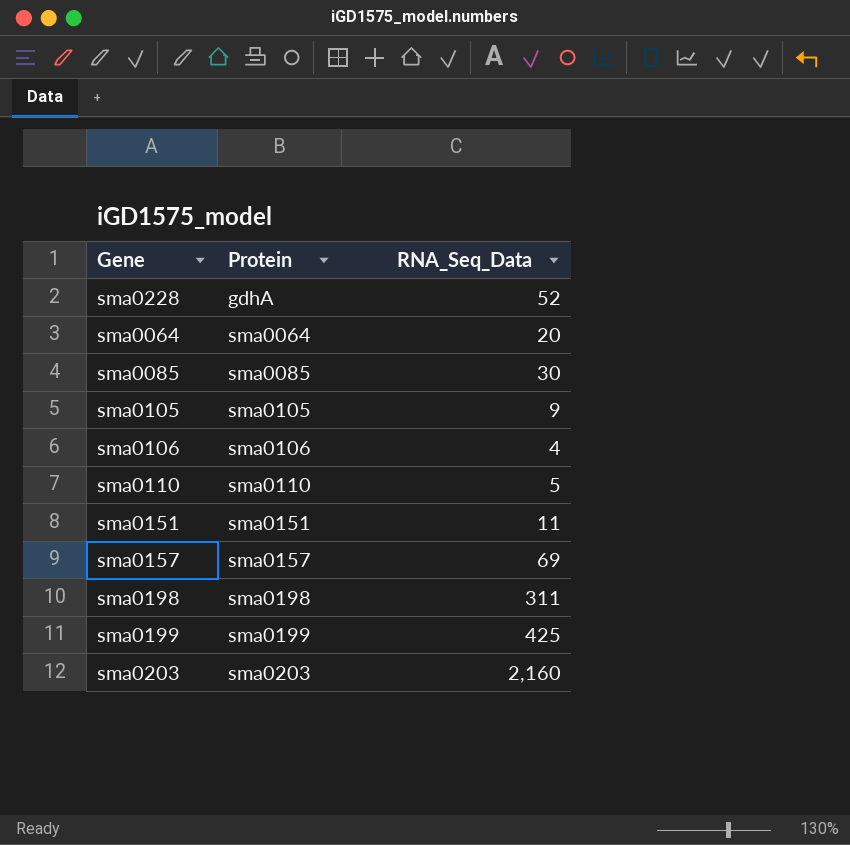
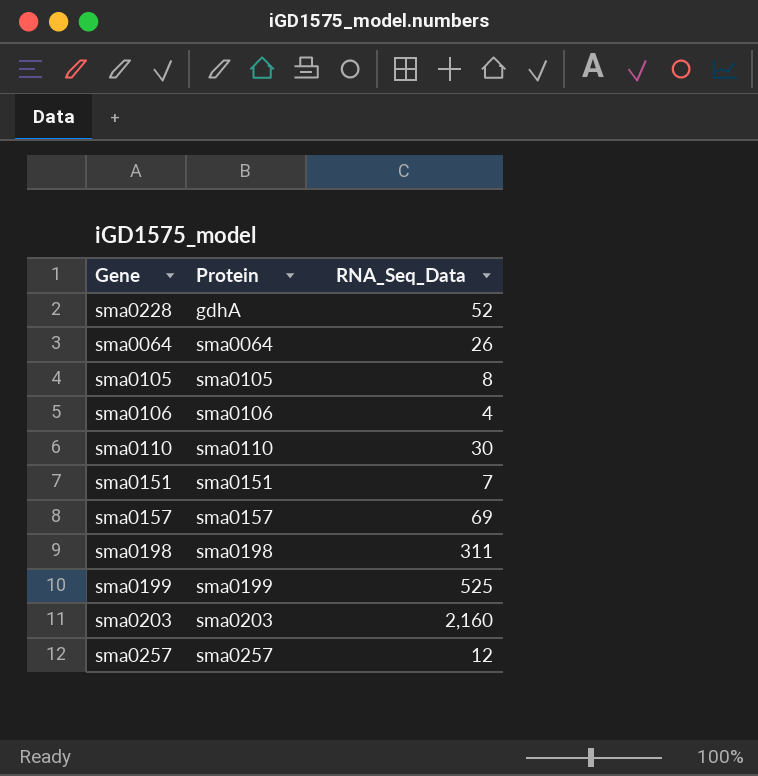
row sma0085: sma0085 | 30 -> none
sma0064 | RNA_Seq_Data: 20 -> 26
sma0105 | RNA_Seq_Data: 9 -> 8
sma0110 | RNA_Seq_Data: 5 -> 30
sma0151 | RNA_Seq_Data: 11 -> 7
sma0199 | RNA_Seq_Data: 425 -> 525
row sma0257: none -> sma0257 | 12

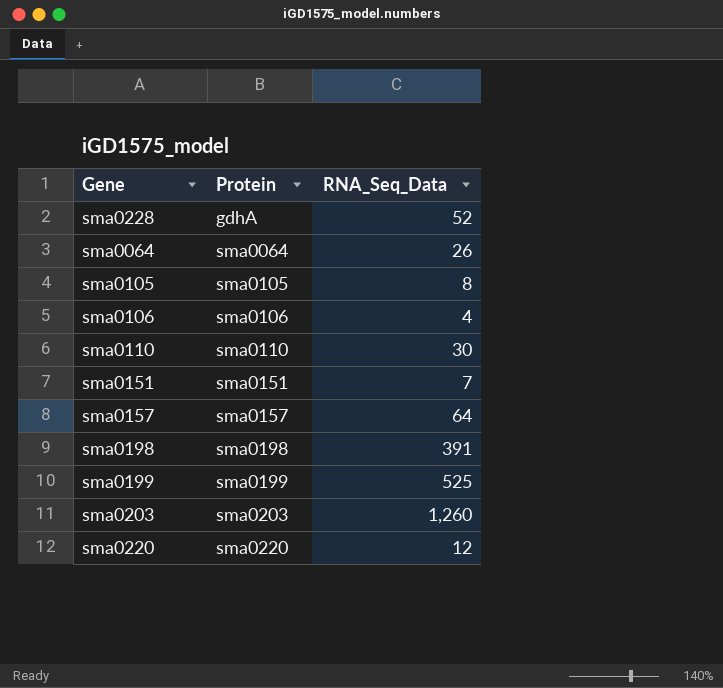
row sma0257: sma0257 | 12 -> none
sma0157 | RNA_Seq_Data: 69 -> 64
sma0198 | RNA_Seq_Data: 311 -> 391
sma0203 | RNA_Seq_Data: 2,160 -> 1,260
row sma0220: none -> sma0220 | 12

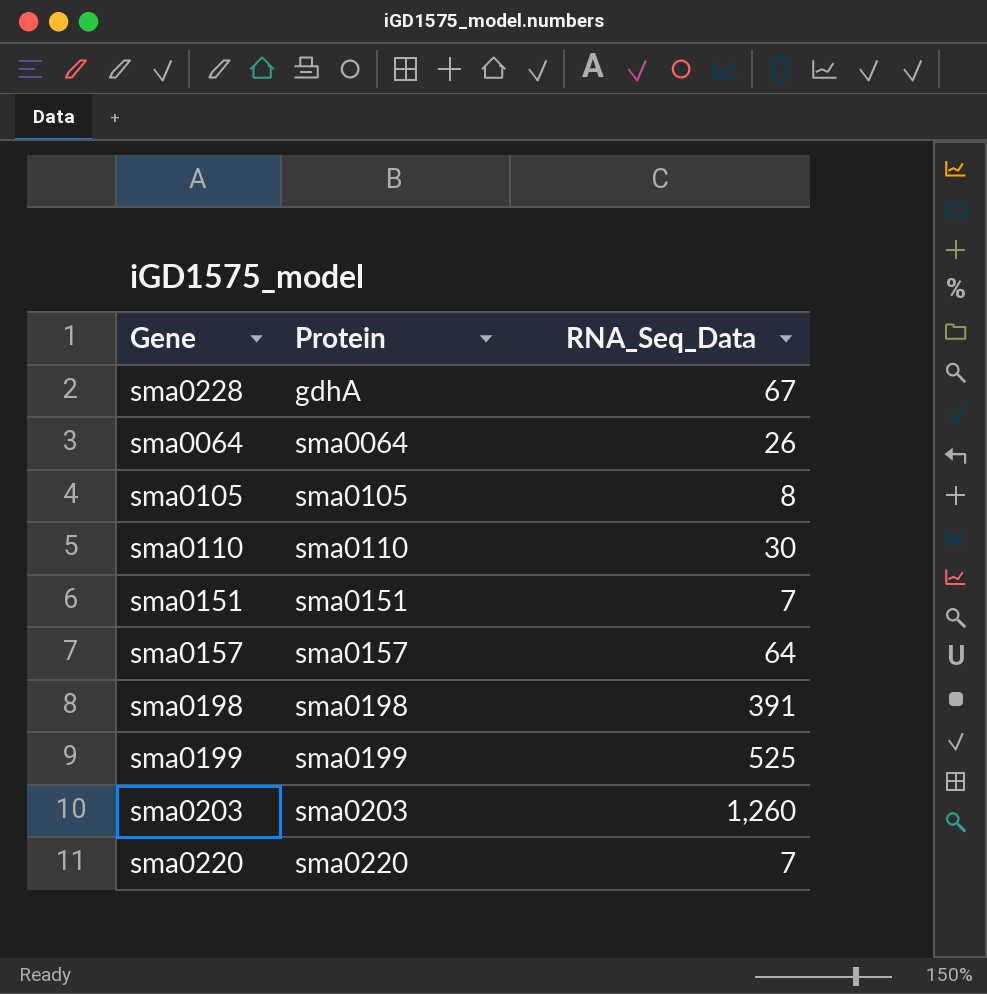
row sma0106: sma0106 | 4 -> none
sma0228 | RNA_Seq_Data: 52 -> 67
sma0220 | RNA_Seq_Data: 12 -> 7

